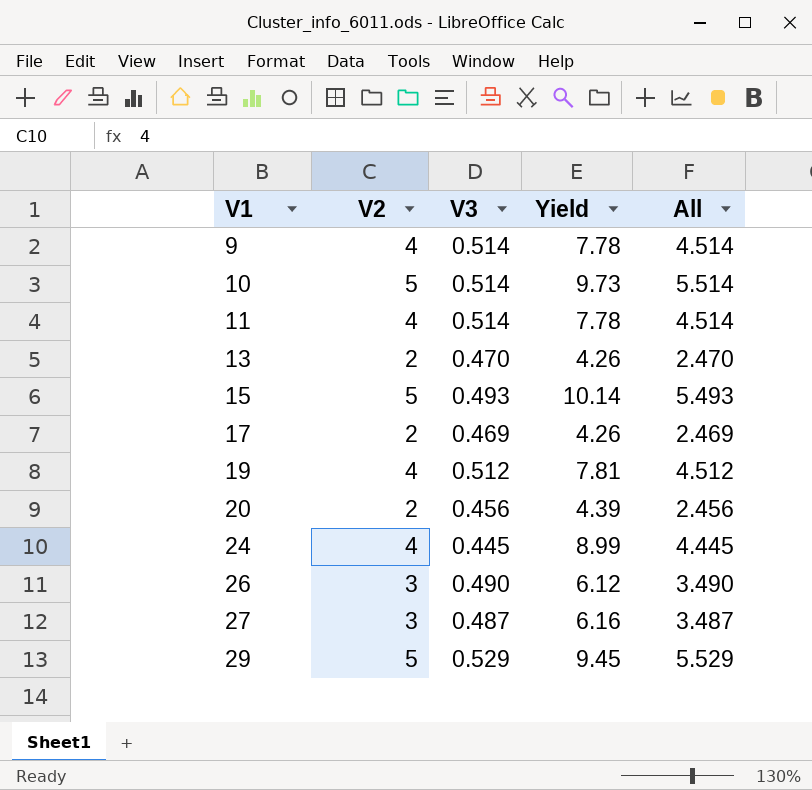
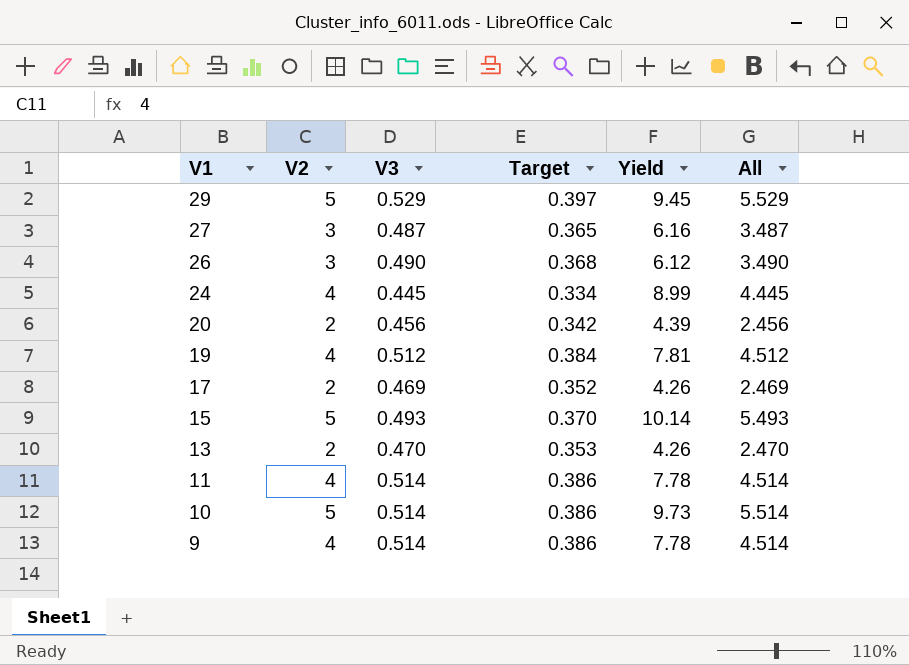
row order: V1 ascending -> V1 descending
column Target | formula: none -> [V3] * 0.75

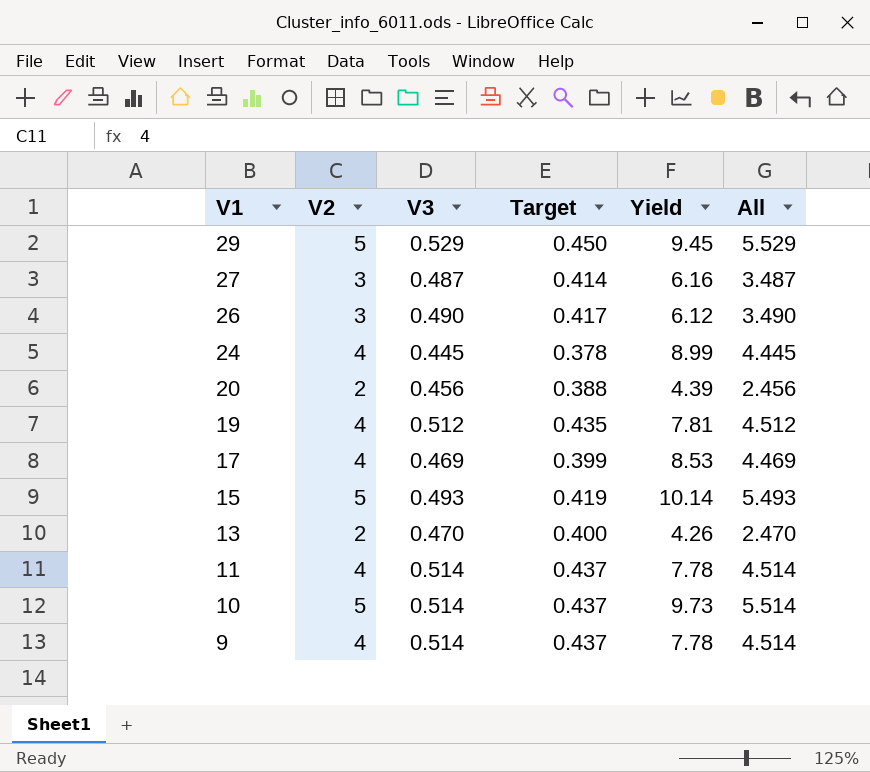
column Target | formula: [V3] * 0.75 -> [V3] * 0.85
17 | V2: 2 -> 4
17 | Yield: 4.26 -> 8.53
17 | All: 2.469 -> 4.469

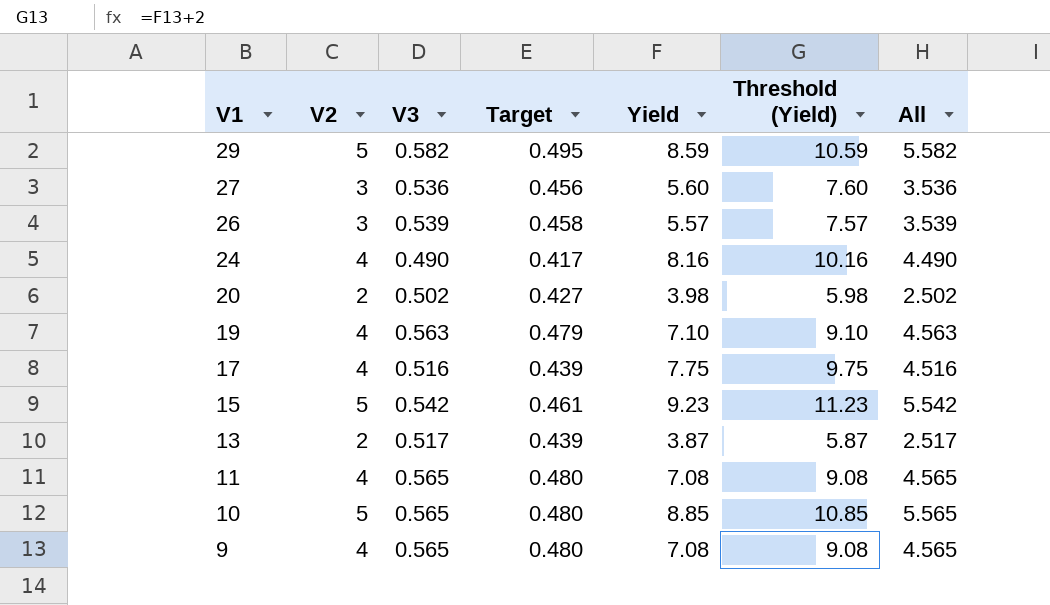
column Threshold (Yield) | formula: none -> [Yield] + 2
29 | V3: 0.529 -> 0.582
29 | Target: 0.450 -> 0.495
29 | Yield: 9.45 -> 8.59
29 | All: 5.529 -> 5.582
27 | V3: 0.487 -> 0.536
27 | Target: 0.414 -> 0.456
27 | Yield: 6.16 -> 5.60
27 | All: 3.487 -> 3.536
26 | V3: 0.490 -> 0.539
26 | Target: 0.417 -> 0.458
26 | Yield: 6.12 -> 5.57
26 | All: 3.490 -> 3.539
24 | V3: 0.445 -> 0.490
24 | Target: 0.378 -> 0.417
24 | Yield: 8.99 -> 8.16
24 | All: 4.445 -> 4.490
20 | V3: 0.456 -> 0.502
20 | Target: 0.388 -> 0.427
20 | Yield: 4.39 -> 3.98
20 | All: 2.456 -> 2.502
19 | V3: 0.512 -> 0.563
19 | Target: 0.435 -> 0.479
19 | Yield: 7.81 -> 7.10
19 | All: 4.512 -> 4.563
17 | V3: 0.469 -> 0.516
17 | Target: 0.399 -> 0.439
17 | Yield: 8.53 -> 7.75
17 | All: 4.469 -> 4.516
15 | V3: 0.493 -> 0.542
15 | Target: 0.419 -> 0.461
15 | Yield: 10.14 -> 9.23
15 | All: 5.493 -> 5.542
13 | V3: 0.470 -> 0.517
13 | Target: 0.400 -> 0.439
13 | Yield: 4.26 -> 3.87
13 | All: 2.470 -> 2.517
11 | V3: 0.514 -> 0.565
11 | Target: 0.437 -> 0.480
11 | Yield: 7.78 -> 7.08
11 | All: 4.514 -> 4.565
10 | V3: 0.514 -> 0.565
10 | Target: 0.437 -> 0.480
10 | Yield: 9.73 -> 8.85
10 | All: 5.514 -> 5.565
9 | V3: 0.514 -> 0.565
9 | Target: 0.437 -> 0.480
9 | Yield: 7.78 -> 7.08
9 | All: 4.514 -> 4.565

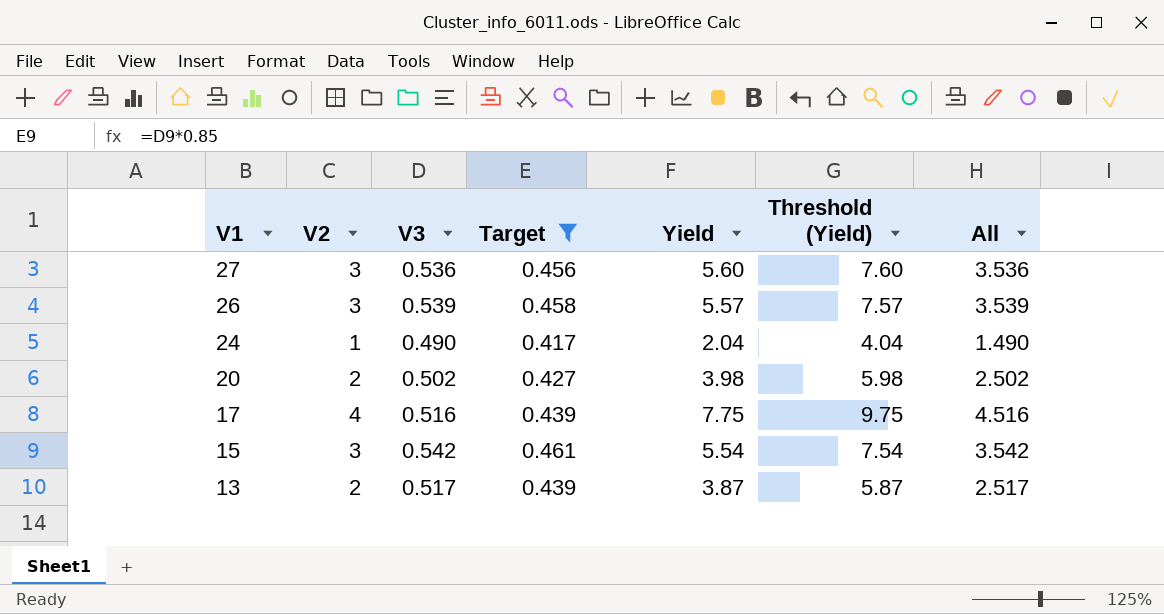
filter: none -> Target <= 0.461
24 | V2: 4 -> 1
24 | Yield: 8.16 -> 2.04
24 | Threshold (Yield): 10.16 -> 4.04
24 | All: 4.490 -> 1.490
15 | V2: 5 -> 3
15 | Yield: 9.23 -> 5.54
15 | Threshold (Yield): 11.23 -> 7.54
15 | All: 5.542 -> 3.542

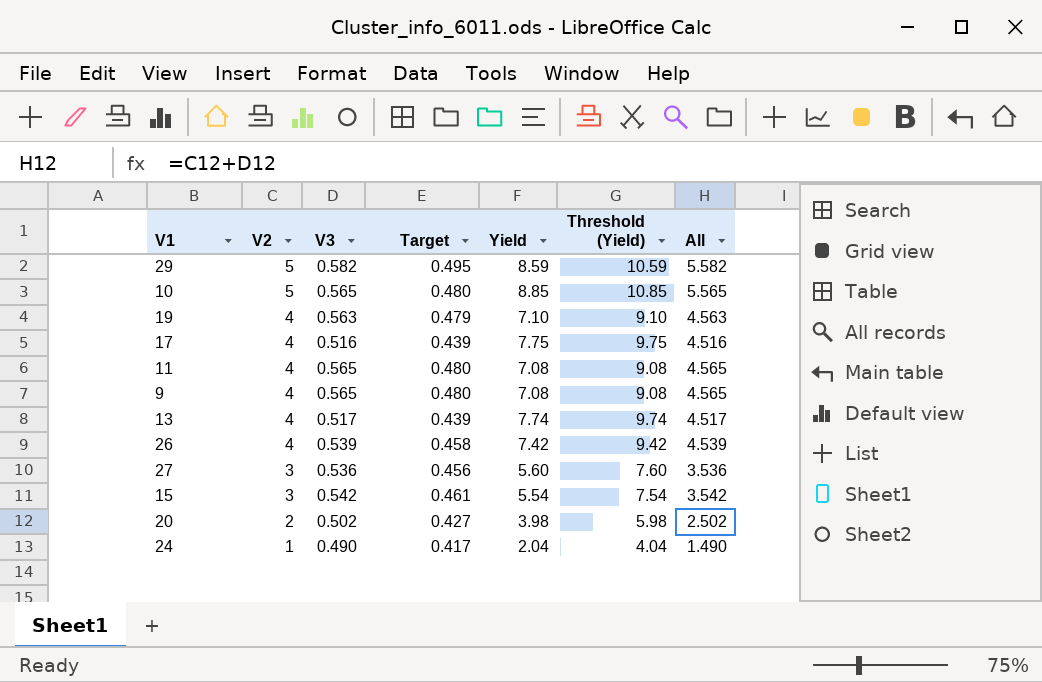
filter: Target <= 0.461 -> none
row order: V1 descending -> V2 descending
13 | V2: 2 -> 4
13 | Yield: 3.87 -> 7.74
13 | Threshold (Yield): 5.87 -> 9.74
13 | All: 2.517 -> 4.517
26 | V2: 3 -> 4
26 | Yield: 5.57 -> 7.42
26 | Threshold (Yield): 7.57 -> 9.42
26 | All: 3.539 -> 4.539

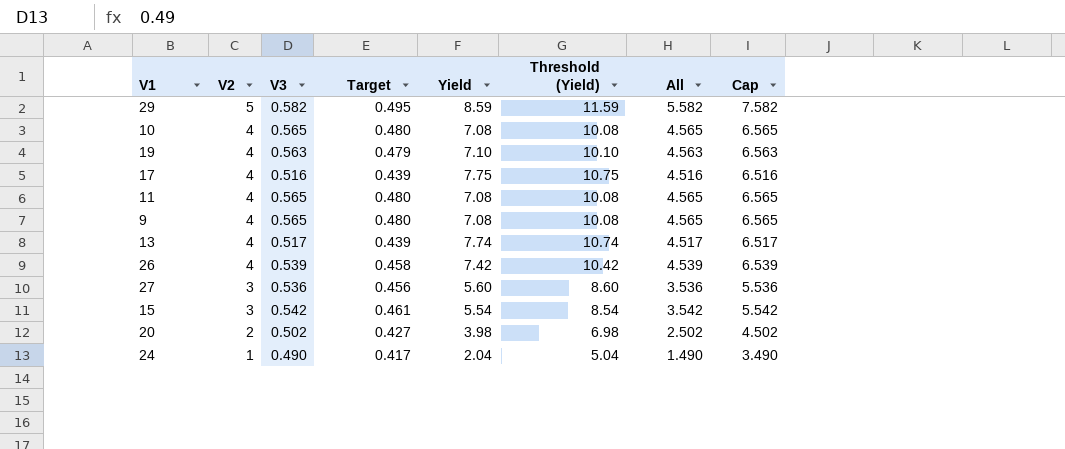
column Threshold (Yield) | formula: [Yield] + 2 -> [Yield] + 3
column Cap | formula: none -> [All] + 2
10 | V2: 5 -> 4
10 | Yield: 8.85 -> 7.08
10 | All: 5.565 -> 4.565

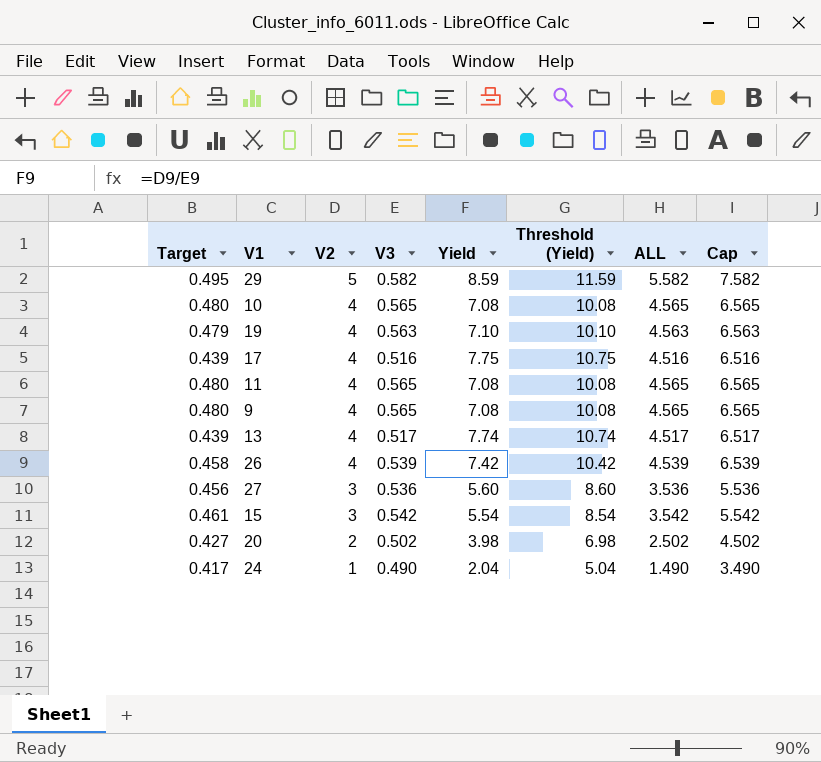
column Target | position: 4 -> 1
column name: All -> ALL

